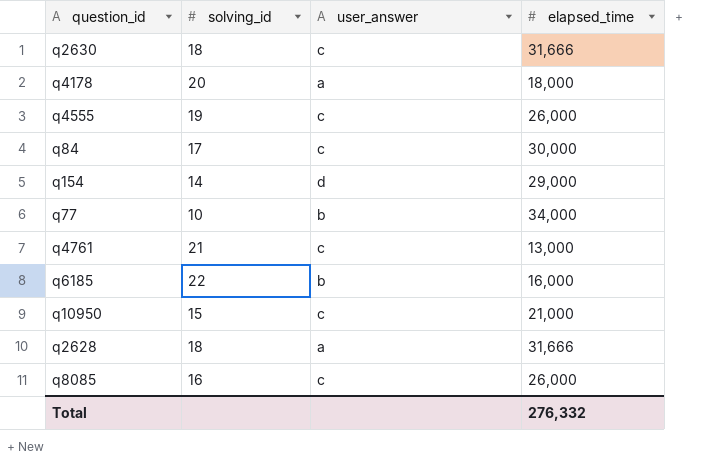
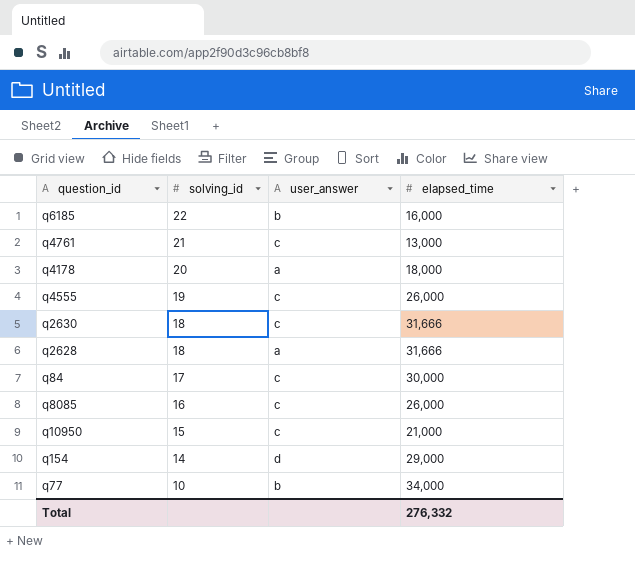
row order: none -> solving_id descending

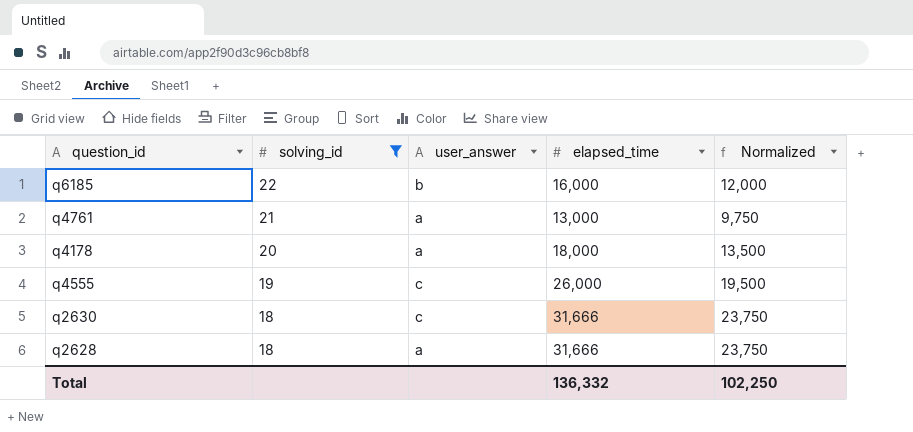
filter: none -> solving_id >= 18
column Normalized | formula: none -> [elapsed_time] * 0.75
q4761 | user_answer: c -> a
Total | elapsed_time: 276,332 -> 136,332

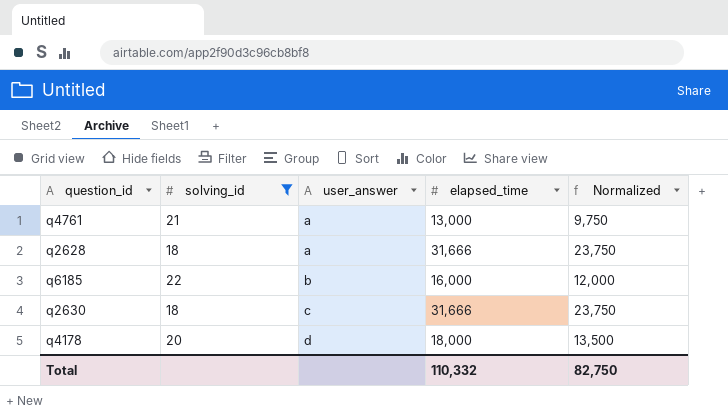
row order: solving_id descending -> user_answer ascending
row q4555: 19 | c | 26,000 | 19,500 -> none
q4178 | user_answer: a -> d
Total | elapsed_time: 136,332 -> 110,332
Total | Normalized: 102,250 -> 82,750

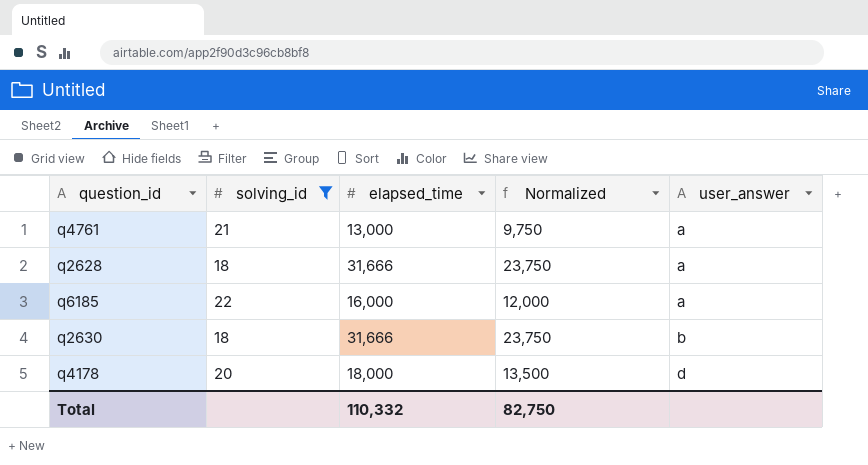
column user_answer | position: 3 -> 5
q6185 | user_answer: b -> a
q2630 | user_answer: c -> b

